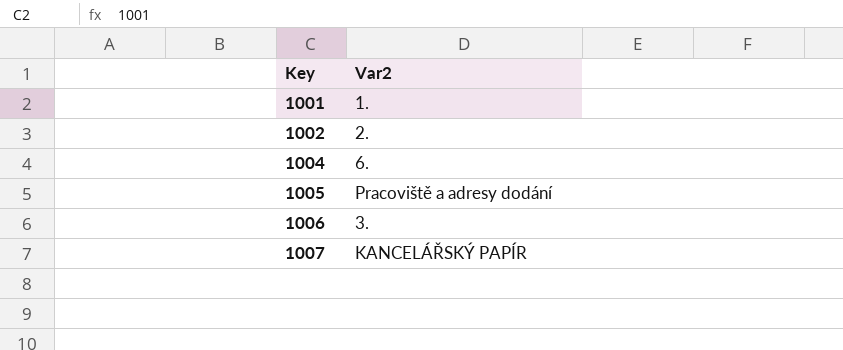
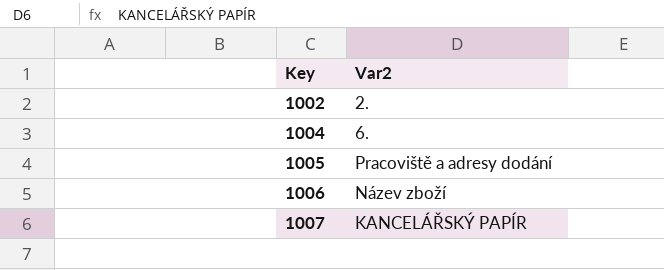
row 1001: 1. -> none
1006 | Var2: 3. -> Název zboží

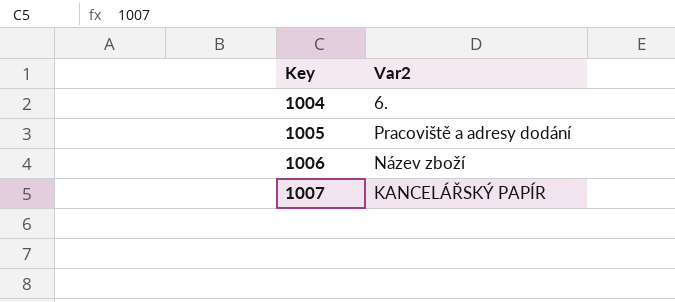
row 1002: 2. -> none

